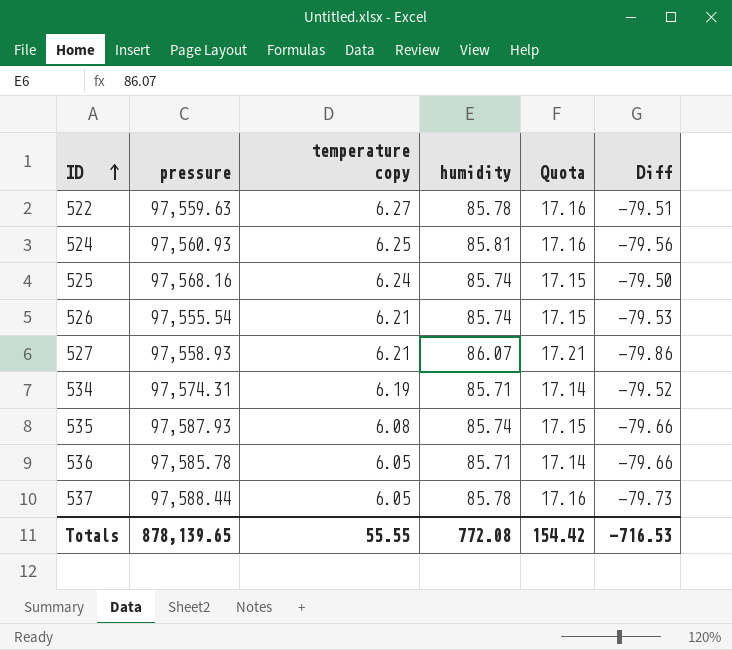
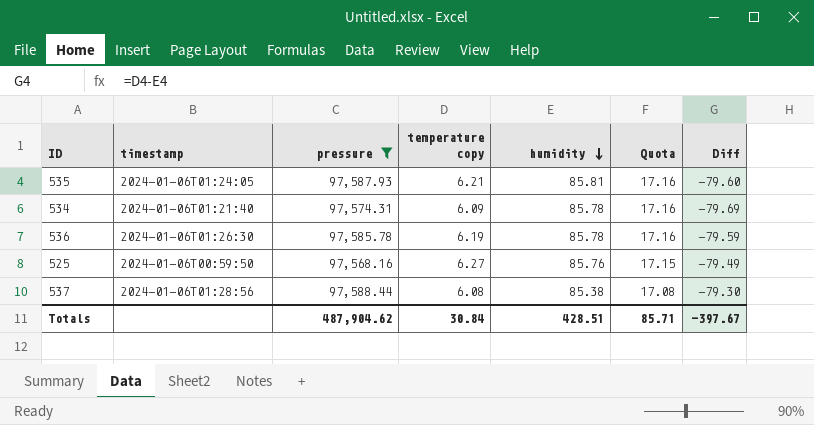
filter: none -> pressure >= 97,568.16
row order: ID ascending -> humidity descending
column timestamp | position: none -> 2
535 | temperature copy: 6.08 -> 6.21
535 | humidity: 85.74 -> 85.81
535 | Quota: 17.15 -> 17.16
535 | Diff: -79.66 -> -79.60
534 | temperature copy: 6.19 -> 6.09
534 | humidity: 85.71 -> 85.78
534 | Quota: 17.14 -> 17.16
534 | Diff: -79.52 -> -79.69
536 | temperature copy: 6.05 -> 6.19
536 | humidity: 85.71 -> 85.78
536 | Quota: 17.14 -> 17.16
536 | Diff: -79.66 -> -79.59
525 | temperature copy: 6.24 -> 6.27
525 | humidity: 85.74 -> 85.76
525 | Diff: -79.50 -> -79.49
537 | temperature copy: 6.05 -> 6.08
537 | humidity: 85.78 -> 85.38
537 | Quota: 17.16 -> 17.08
537 | Diff: -79.73 -> -79.30
Totals | pressure: 878,139.65 -> 487,904.62
Totals | temperature copy: 55.55 -> 30.84
Totals | humidity: 772.08 -> 428.51
Totals | Quota: 154.42 -> 85.71
Totals | Diff: -716.53 -> -397.67

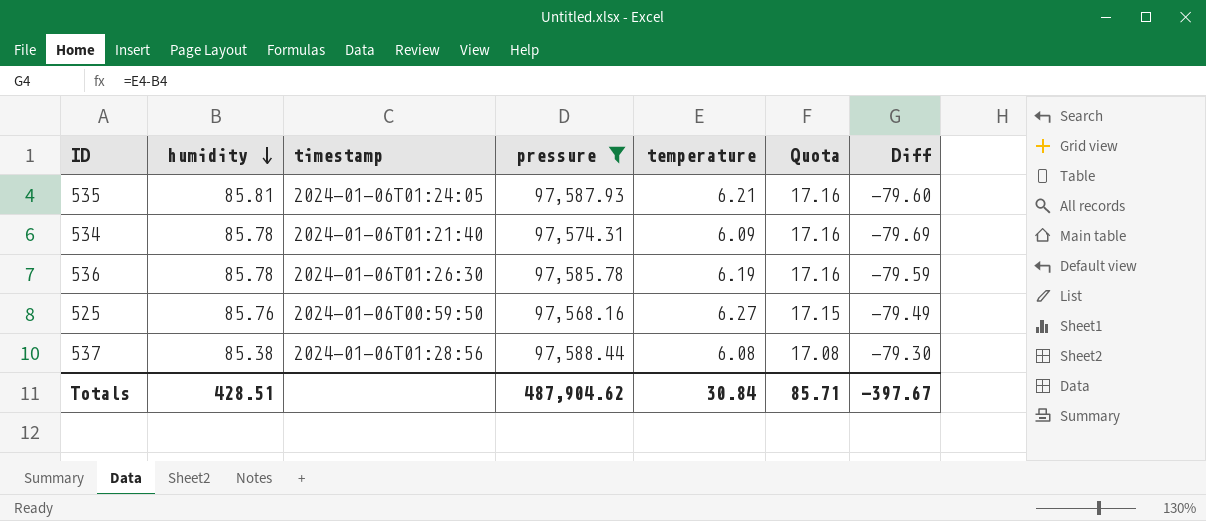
column humidity | position: 5 -> 2
column name: temperature copy -> temperature

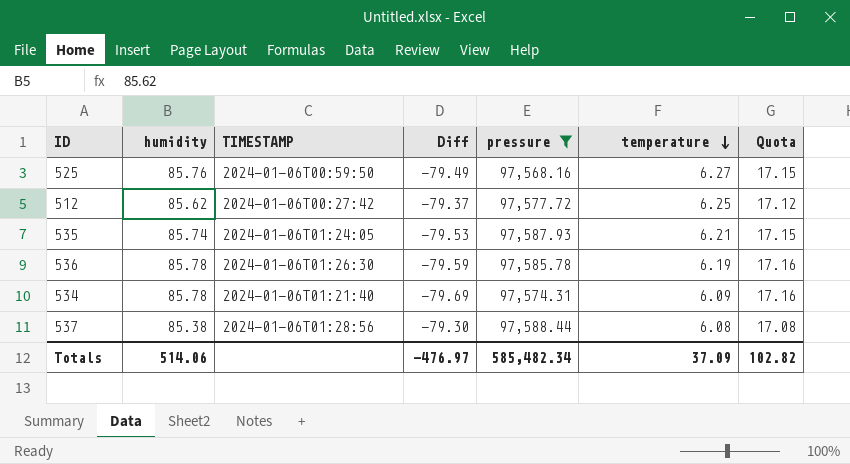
row order: humidity descending -> temperature descending
column name: timestamp -> TIMESTAMP
column Diff | position: 7 -> 4
row 512: none -> 85.62 | 2024-01-06T00:27:42 | -79.37 | 97,577.72 | 6.25 | 17.12
535 | humidity: 85.81 -> 85.74
535 | Diff: -79.60 -> -79.53
535 | Quota: 17.16 -> 17.15
Totals | humidity: 428.51 -> 514.06
Totals | Diff: -397.67 -> -476.97
Totals | pressure: 487,904.62 -> 585,482.34
Totals | temperature: 30.84 -> 37.09
Totals | Quota: 85.71 -> 102.82

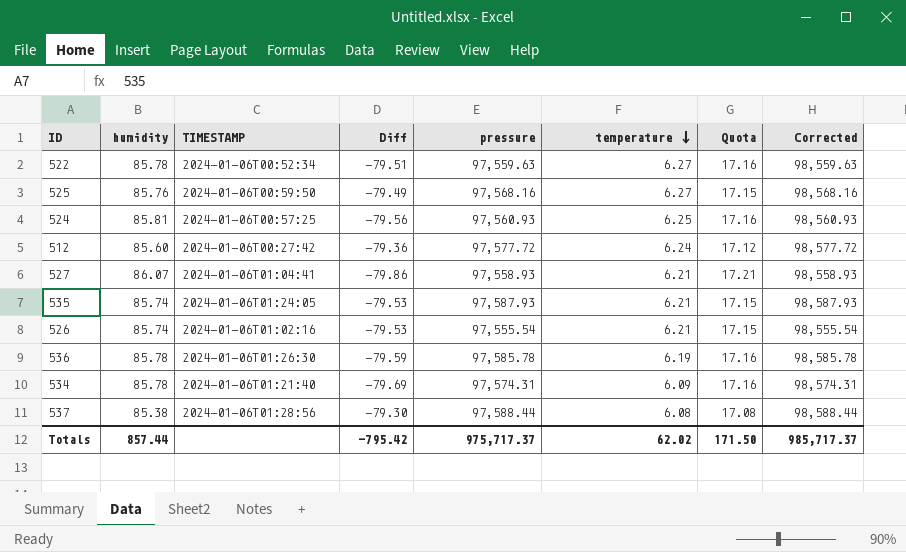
filter: pressure >= 97,568.16 -> none
column Corrected | formula: none -> [pressure] + 1000
512 | humidity: 85.62 -> 85.60
512 | Diff: -79.37 -> -79.36
512 | temperature: 6.25 -> 6.24
Totals | humidity: 514.06 -> 857.44
Totals | Diff: -476.97 -> -795.42
Totals | pressure: 585,482.34 -> 975,717.37
Totals | temperature: 37.09 -> 62.02
Totals | Quota: 102.82 -> 171.50

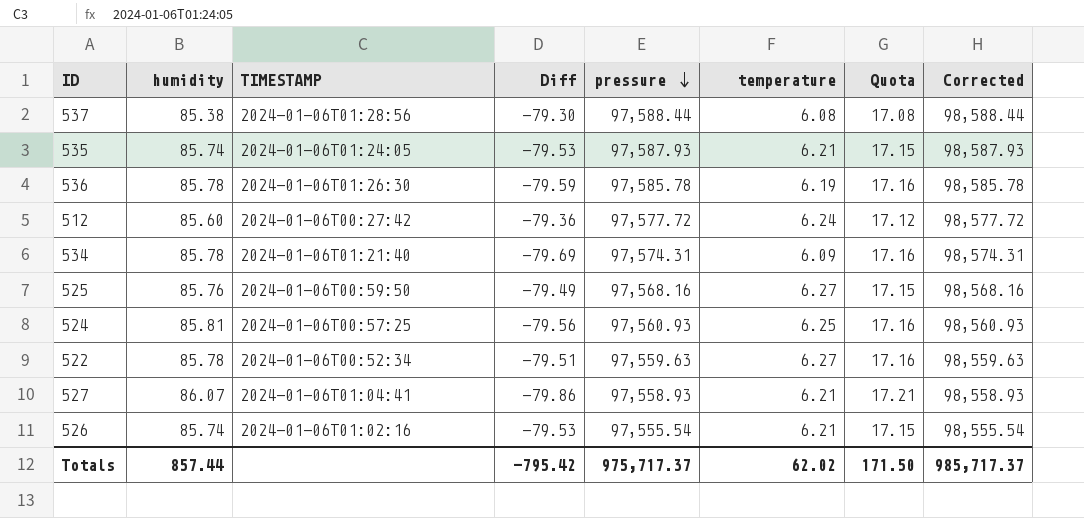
row order: temperature descending -> pressure descending

